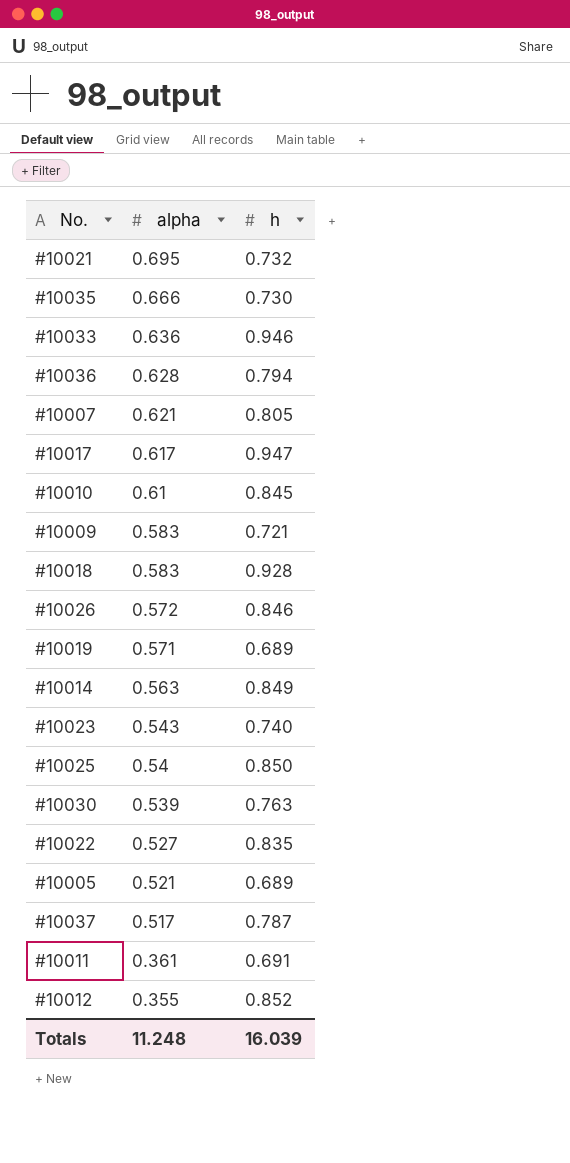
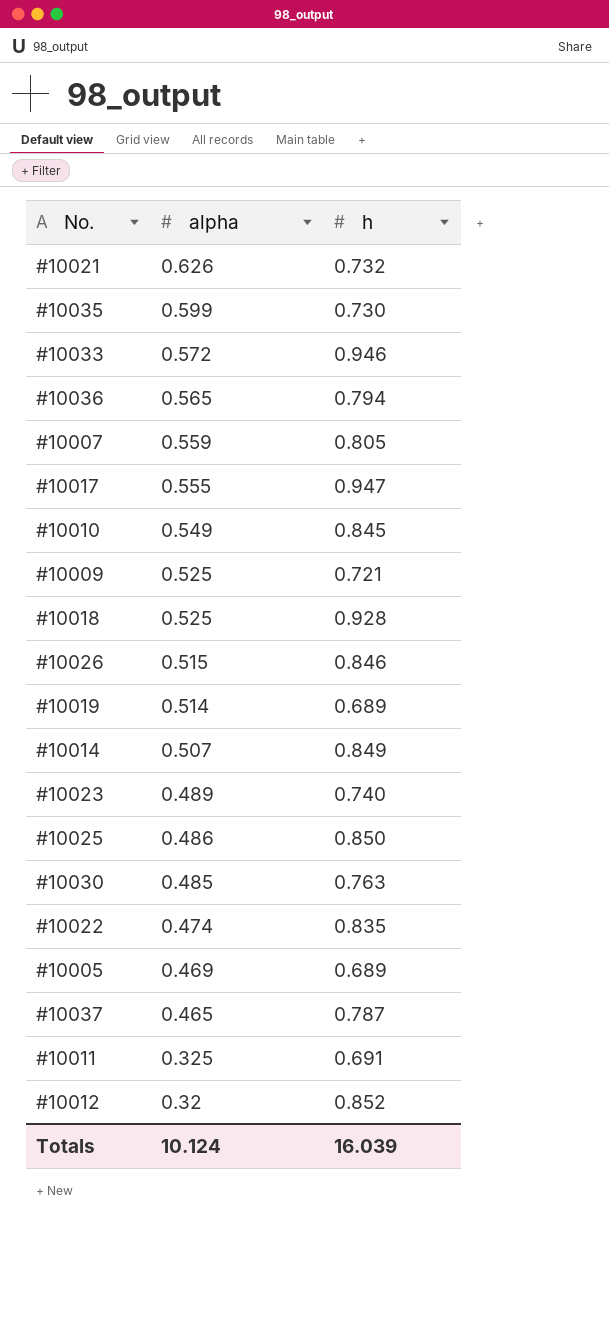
#10021 | alpha: 0.695 -> 0.626
#10035 | alpha: 0.666 -> 0.599
#10033 | alpha: 0.636 -> 0.572
#10036 | alpha: 0.628 -> 0.565
#10007 | alpha: 0.621 -> 0.559
#10017 | alpha: 0.617 -> 0.555
#10010 | alpha: 0.61 -> 0.549
#10009 | alpha: 0.583 -> 0.525
#10018 | alpha: 0.583 -> 0.525
#10026 | alpha: 0.572 -> 0.515
#10019 | alpha: 0.571 -> 0.514
#10014 | alpha: 0.563 -> 0.507
#10023 | alpha: 0.543 -> 0.489
#10025 | alpha: 0.54 -> 0.486
#10030 | alpha: 0.539 -> 0.485
#10022 | alpha: 0.527 -> 0.474
#10005 | alpha: 0.521 -> 0.469
#10037 | alpha: 0.517 -> 0.465
#10011 | alpha: 0.361 -> 0.325
#10012 | alpha: 0.355 -> 0.32
Totals | alpha: 11.248 -> 10.124

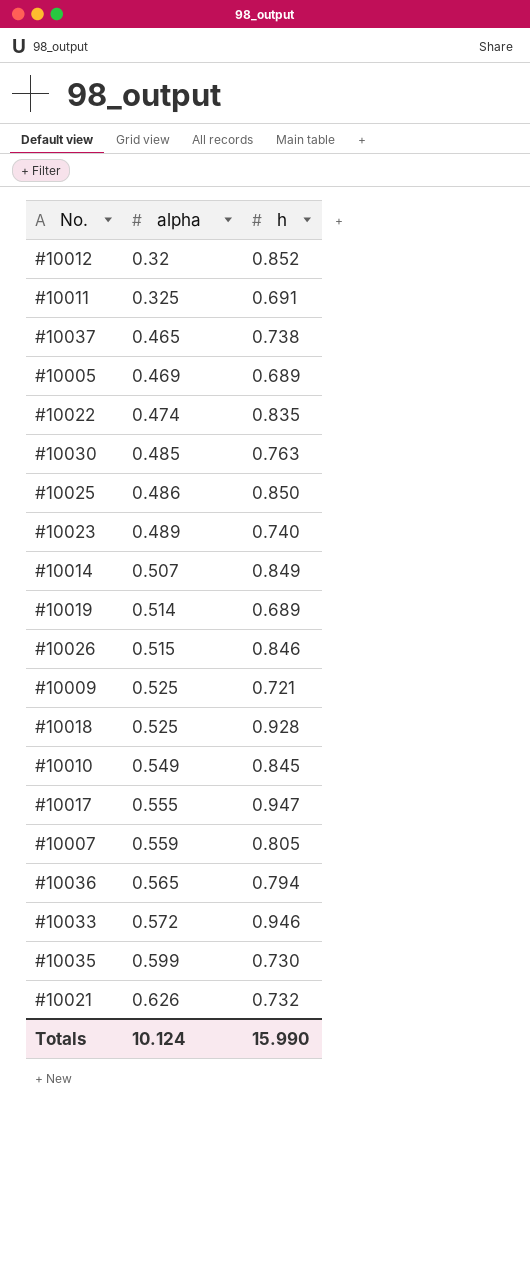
row order: alpha descending -> alpha ascending
#10037 | h: 0.787 -> 0.738
Totals | h: 16.039 -> 15.990

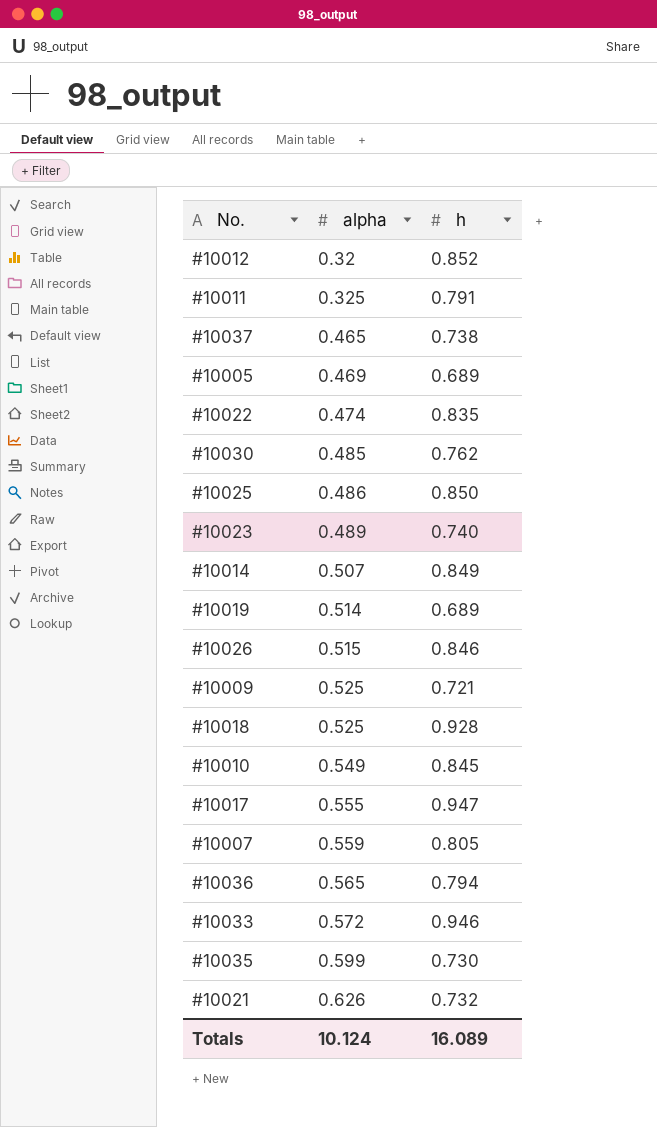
#10011 | h: 0.691 -> 0.791
#10030 | h: 0.763 -> 0.762
Totals | h: 15.990 -> 16.089

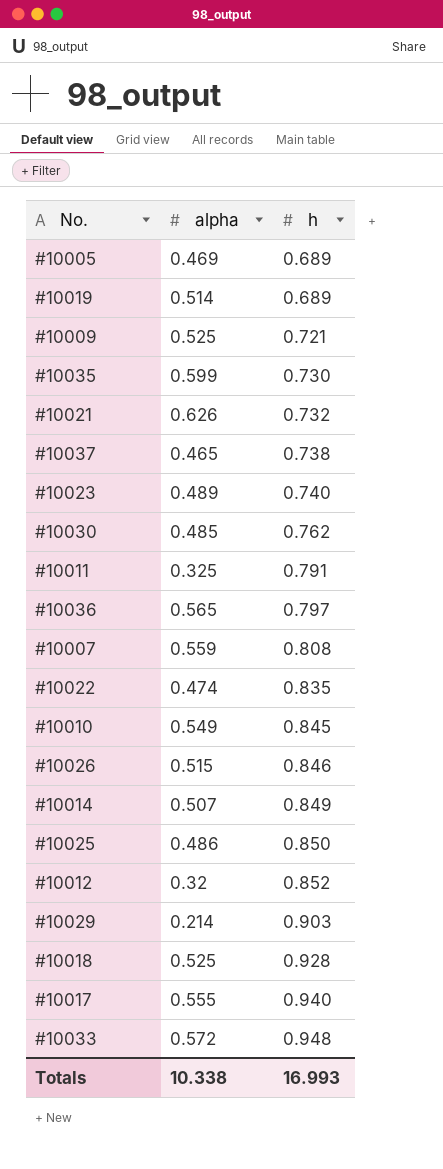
row order: alpha ascending -> h ascending
#10036 | h: 0.794 -> 0.797
#10007 | h: 0.805 -> 0.808
row #10029: none -> 0.214 | 0.903
#10017 | h: 0.947 -> 0.940
#10033 | h: 0.946 -> 0.948
Totals | alpha: 10.124 -> 10.338
Totals | h: 16.089 -> 16.993

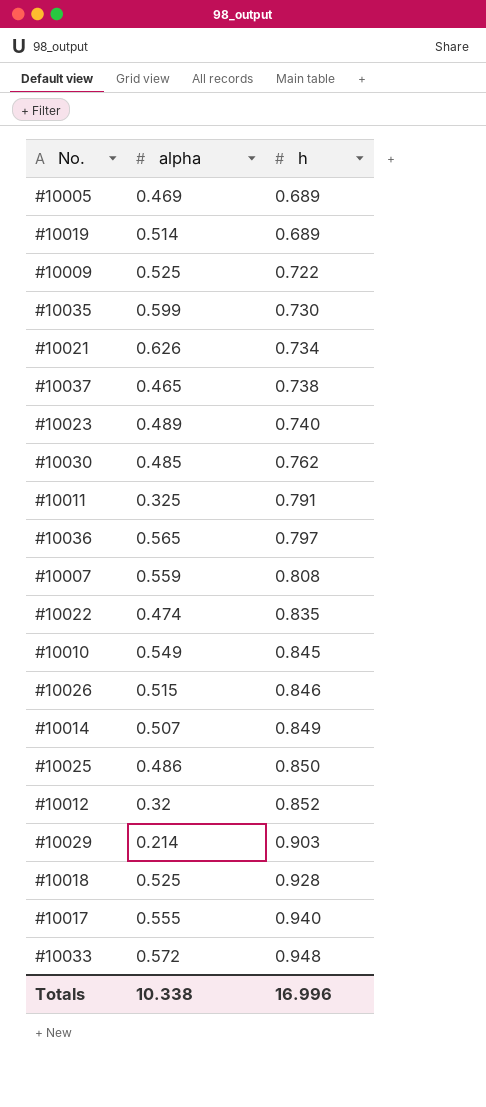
#10009 | h: 0.721 -> 0.722
#10021 | h: 0.732 -> 0.734
Totals | h: 16.993 -> 16.996

